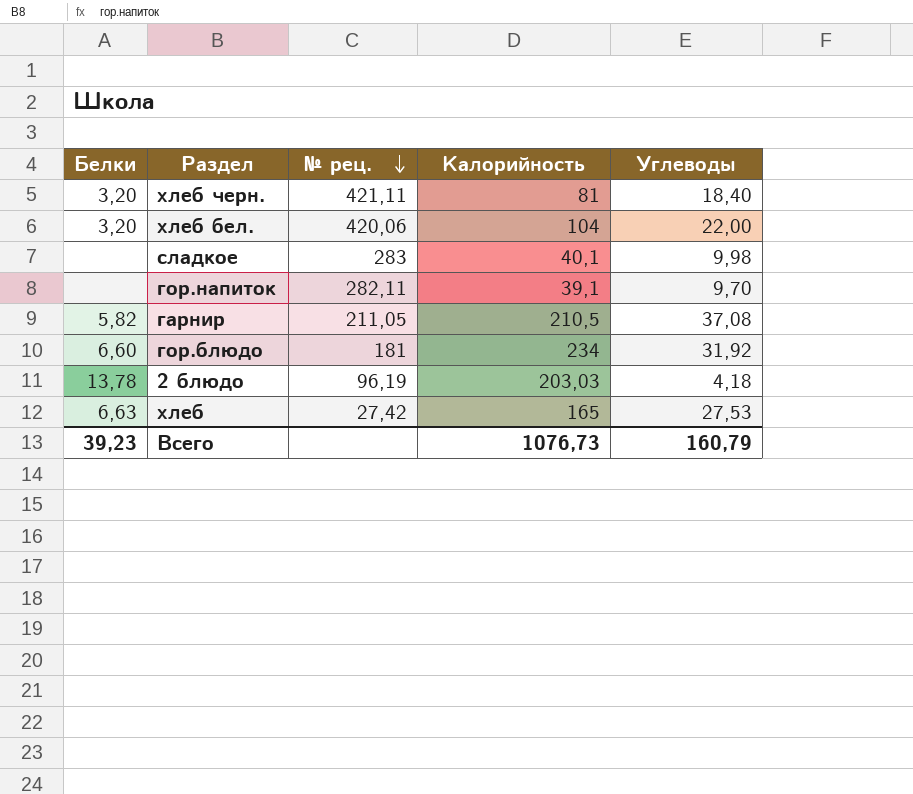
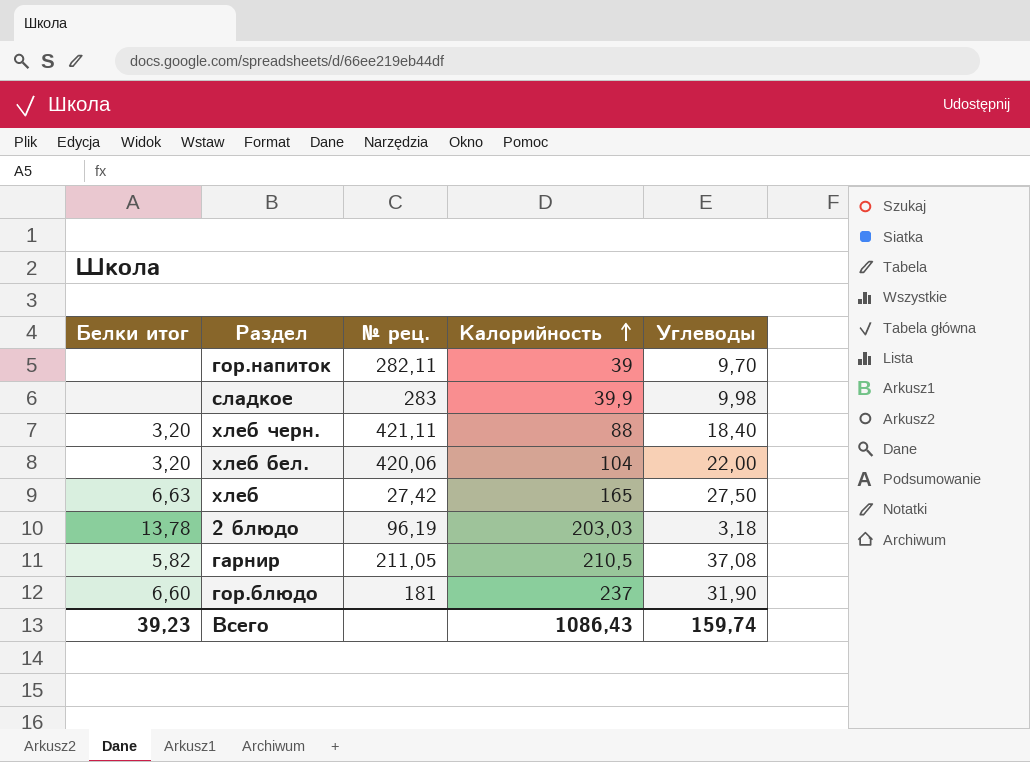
row order: № рец. descending -> Калорийность ascending
column name: Белки -> Белки итог
гор.напиток | Калорийность: 39,1 -> 39
сладкое | Калорийность: 40,1 -> 39,9
хлеб черн. | Калорийность: 81 -> 88
хлеб | Углеводы: 27,53 -> 27,50
2 блюдо | Углеводы: 4,18 -> 3,18
гор.блюдо | Калорийность: 234 -> 237
гор.блюдо | Углеводы: 31,92 -> 31,90
Всего | Калорийность: 1076,73 -> 1086,43
Всего | Углеводы: 160,79 -> 159,74

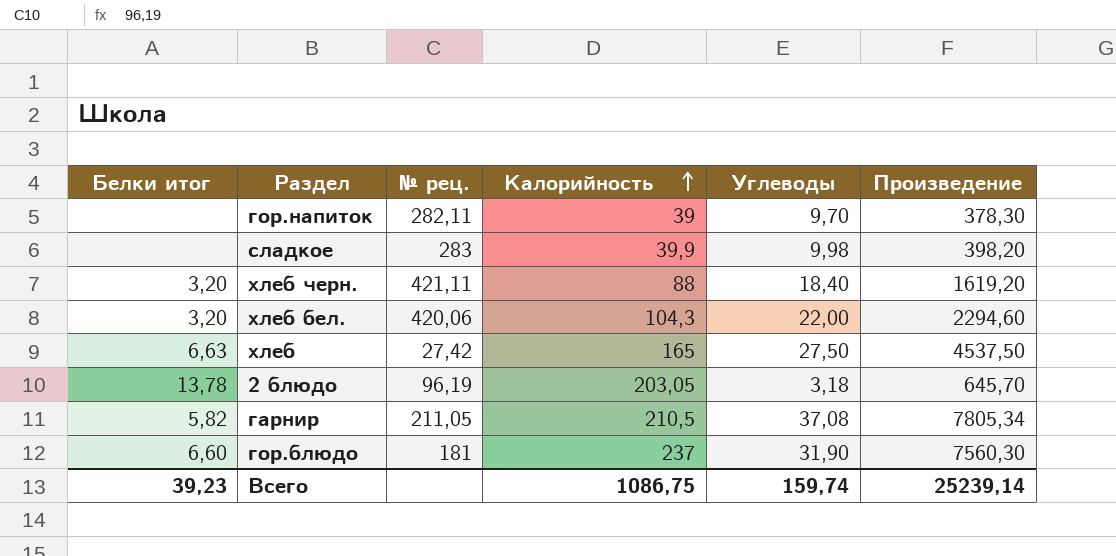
column Произведение | formula: none -> [Калорийность] * [Углеводы]
хлеб бел. | Калорийность: 104 -> 104,3
2 блюдо | Калорийность: 203,03 -> 203,05
Всего | Калорийность: 1086,43 -> 1086,75

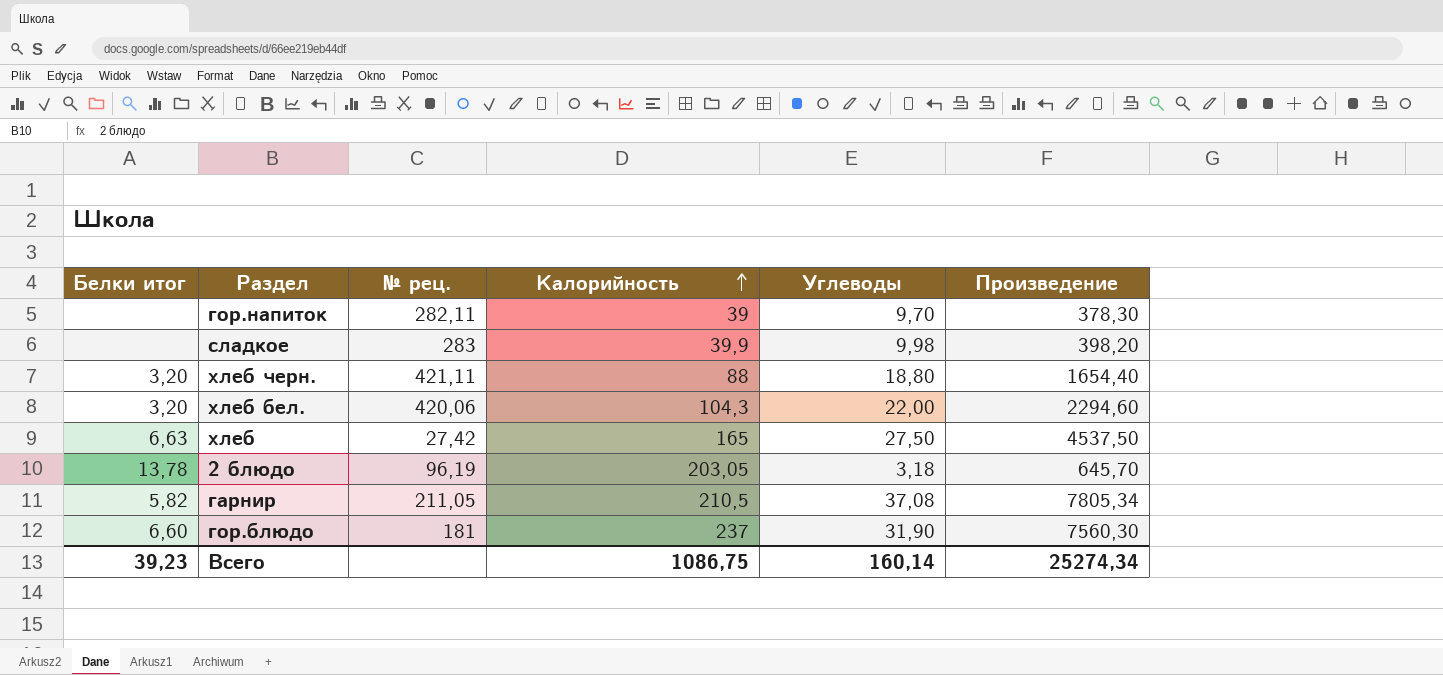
хлеб черн. | Углеводы: 18,40 -> 18,80
хлеб черн. | Произведение: 1619,20 -> 1654,40
Всего | Углеводы: 159,74 -> 160,14
Всего | Произведение: 25239,14 -> 25274,34

